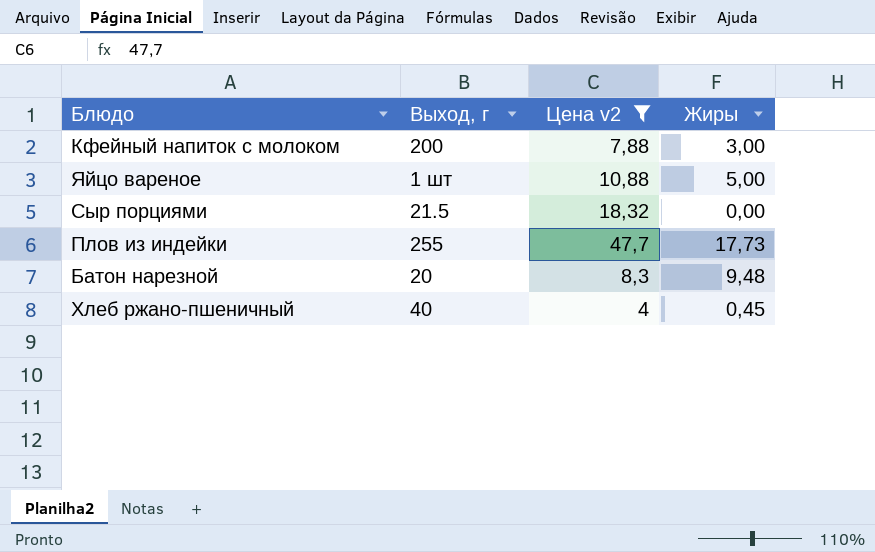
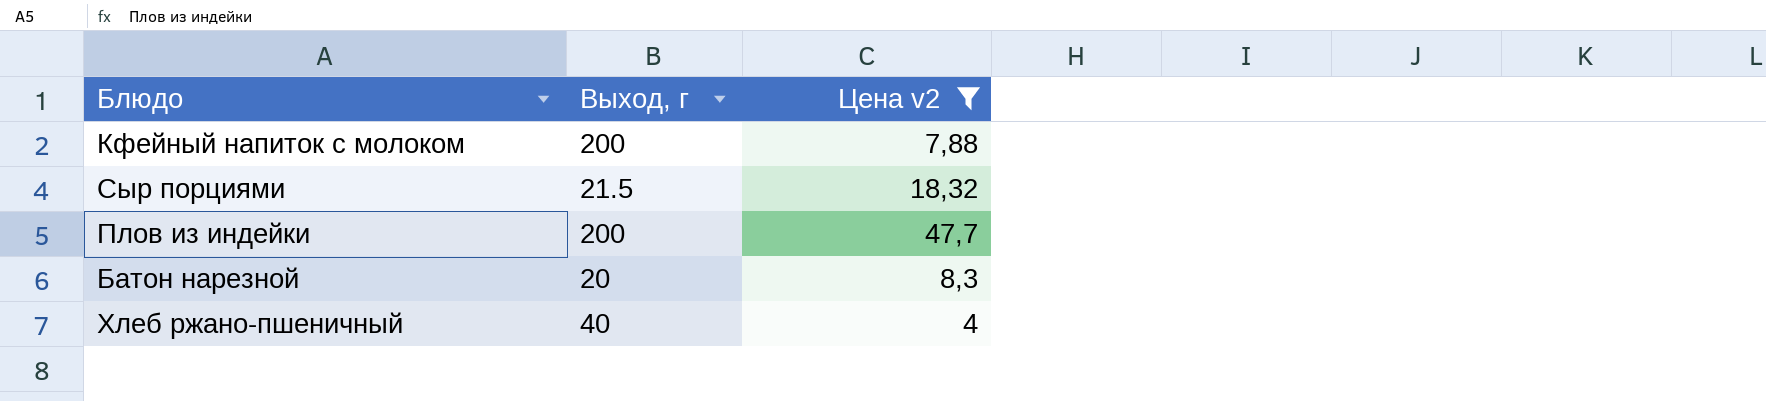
column Жиры | position: 4 -> none
row Яйцо вареное: 1 шт | 10,88 | 5,00 -> none
Плов из индейки | Выход, г: 255 -> 200

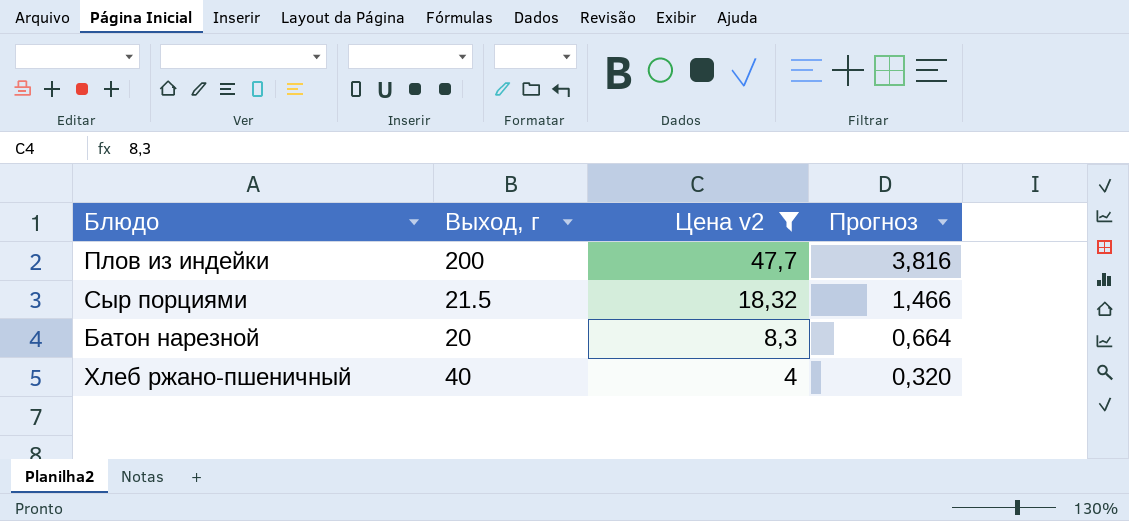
row order: none -> Цена v2 descending
column Прогноз | formula: none -> [Цена v2] * 0,08
row Кфейный напиток с молоком: 200 | 7,88 -> none

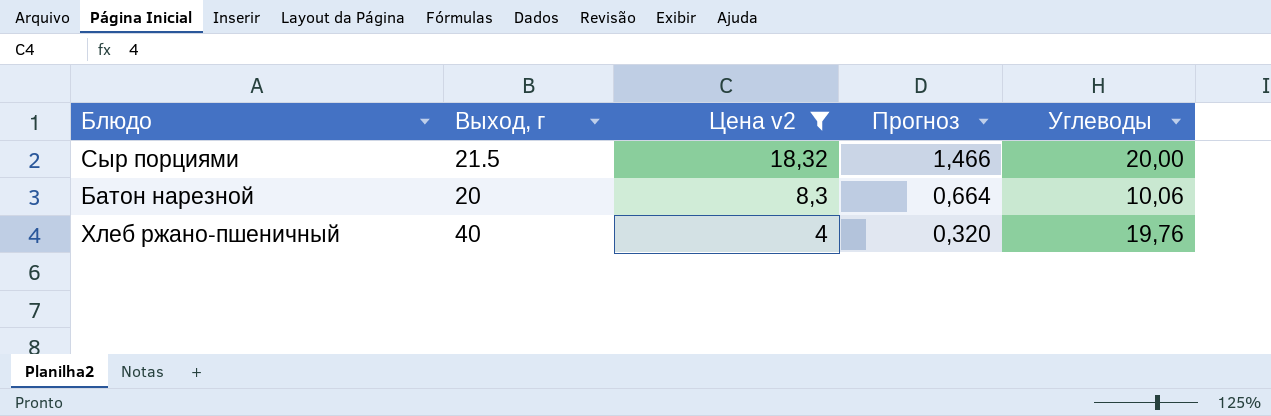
column Углеводы | position: none -> 5
row Плов из индейки: 200 | 47,7 | 3,816 -> none

